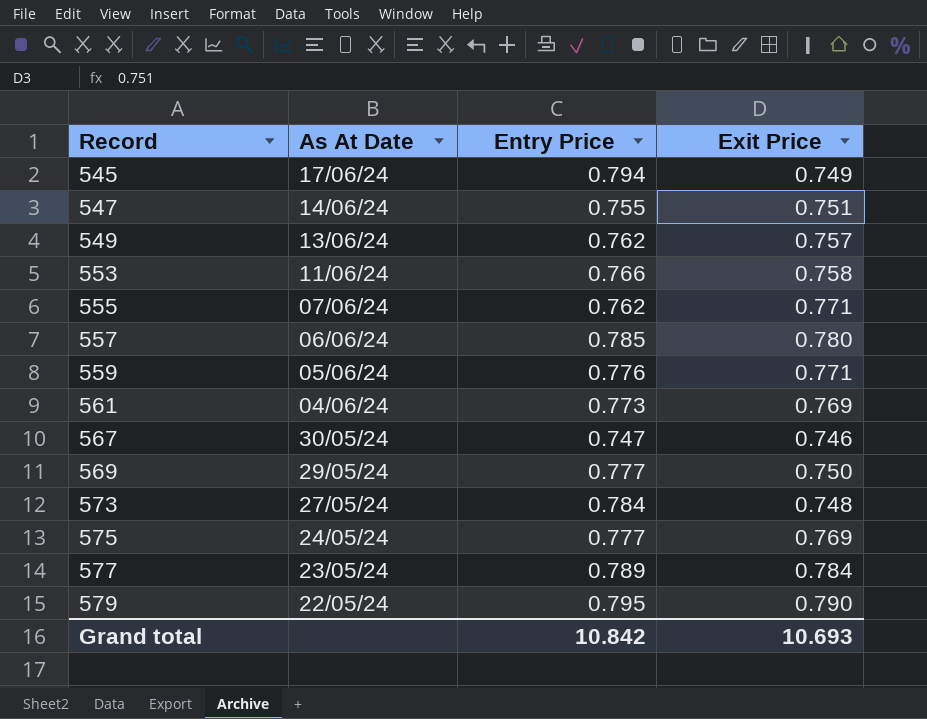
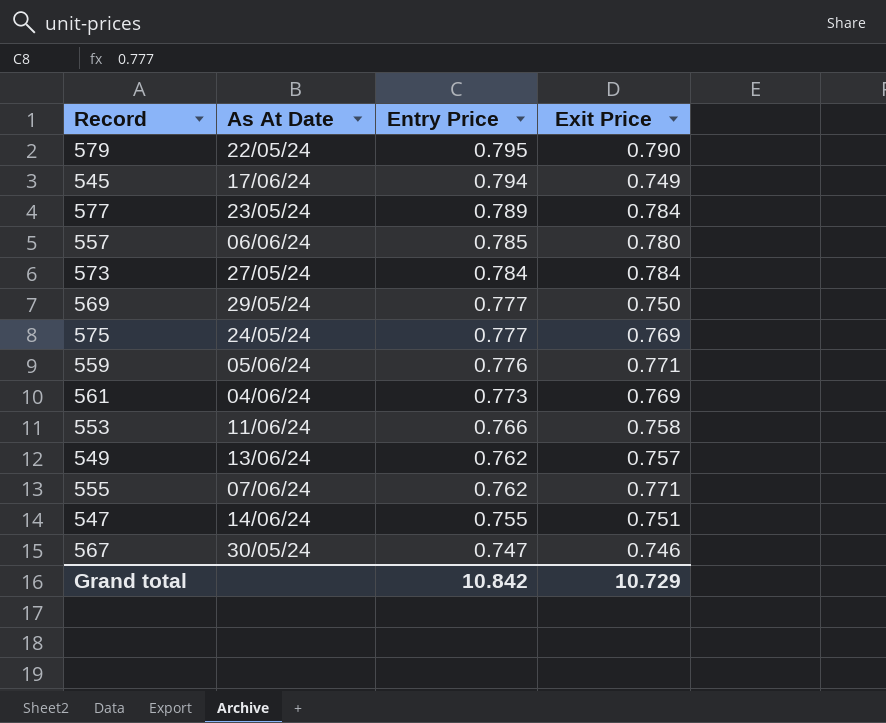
row order: Record ascending -> Entry Price descending
573 | Exit Price: 0.748 -> 0.784
Grand total | Exit Price: 10.693 -> 10.729

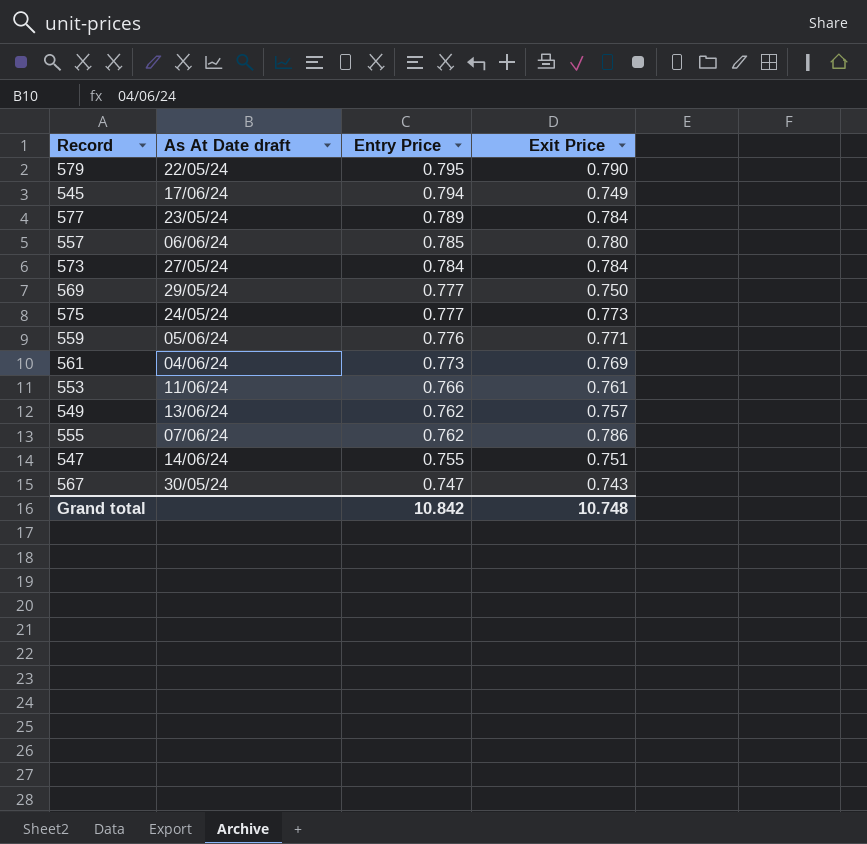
column name: As At Date -> As At Date draft
575 | Exit Price: 0.769 -> 0.773
553 | Exit Price: 0.758 -> 0.761
555 | Exit Price: 0.771 -> 0.786
567 | Exit Price: 0.746 -> 0.743
Grand total | Exit Price: 10.729 -> 10.748

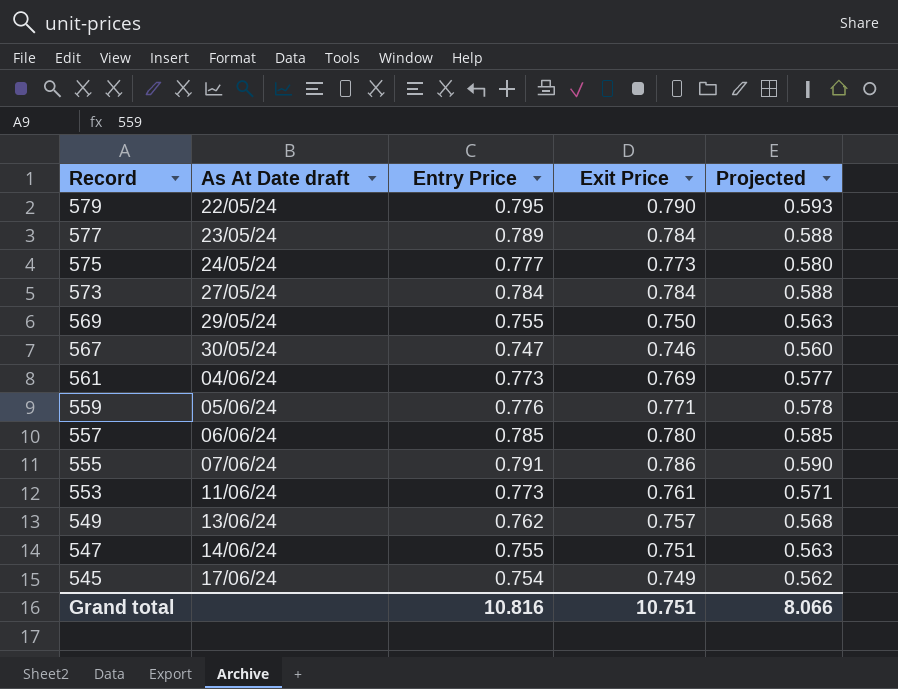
row order: Entry Price descending -> Record descending
column Projected | formula: none -> [Exit Price] * 0.75
569 | Entry Price: 0.777 -> 0.755
567 | Exit Price: 0.743 -> 0.746
555 | Entry Price: 0.762 -> 0.791
553 | Entry Price: 0.766 -> 0.773
545 | Entry Price: 0.794 -> 0.754
Grand total | Entry Price: 10.842 -> 10.816
Grand total | Exit Price: 10.748 -> 10.751

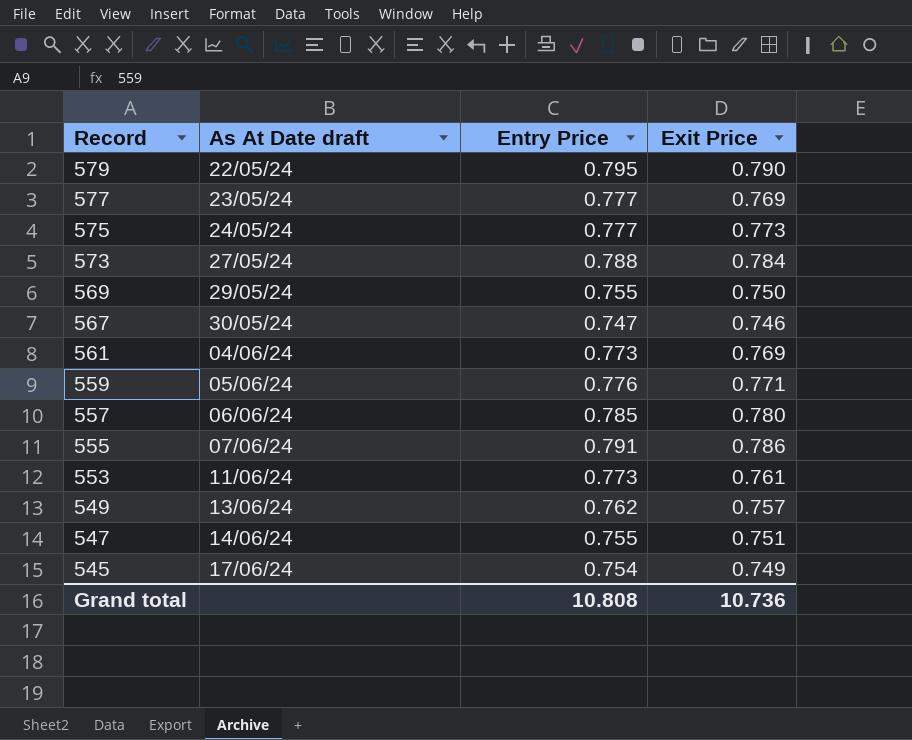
column Projected | formula: [Exit Price] * 0.75 -> none
577 | Entry Price: 0.789 -> 0.777
577 | Exit Price: 0.784 -> 0.769
573 | Entry Price: 0.784 -> 0.788
Grand total | Entry Price: 10.816 -> 10.808
Grand total | Exit Price: 10.751 -> 10.736

